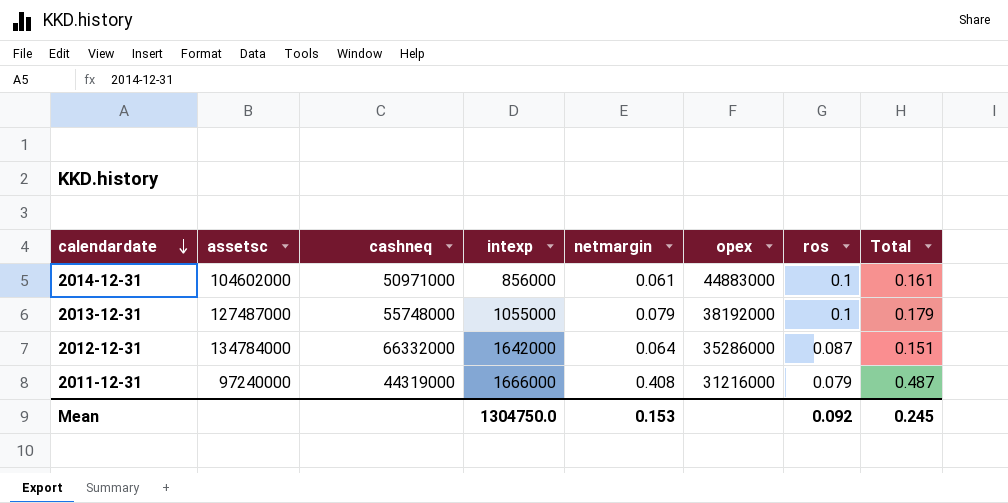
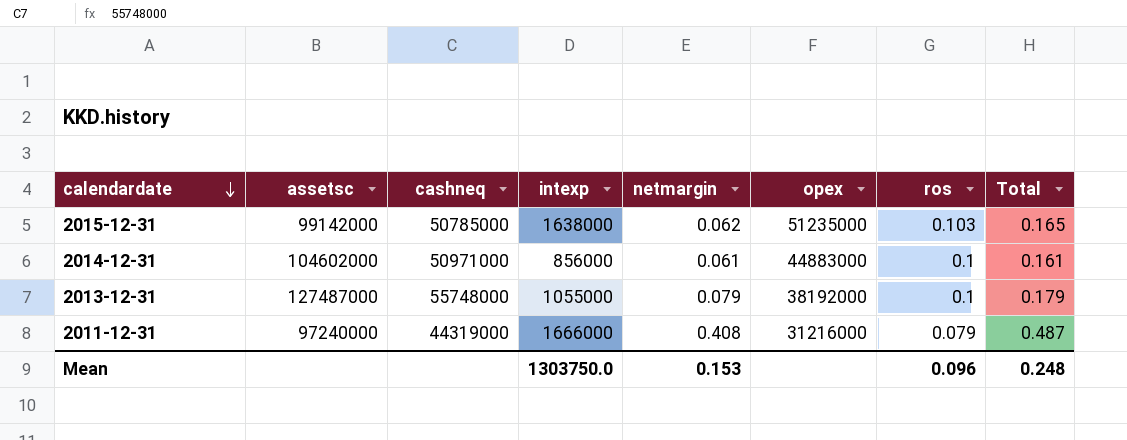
row 2012-12-31: 134784000 | 66332000 | 1642000 | 0.064 | 35286000 | 0.087 | 0.151 -> none
row 2015-12-31: none -> 99142000 | 50785000 | 1638000 | 0.062 | 51235000 | 0.103 | 0.165
Mean | intexp: 1304750.0 -> 1303750.0
Mean | ros: 0.092 -> 0.096
Mean | Total: 0.245 -> 0.248

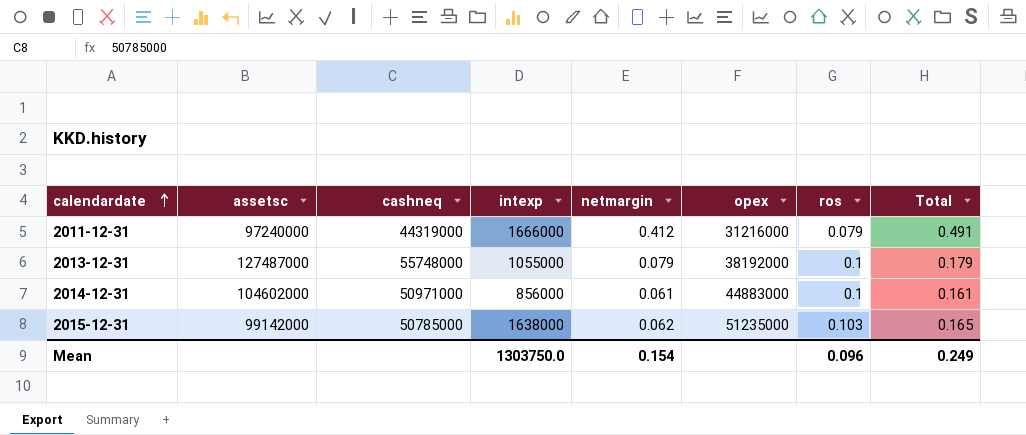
row order: calendardate descending -> calendardate ascending
2011-12-31 | netmargin: 0.408 -> 0.412
2011-12-31 | Total: 0.487 -> 0.491
Mean | netmargin: 0.153 -> 0.154
Mean | Total: 0.248 -> 0.249

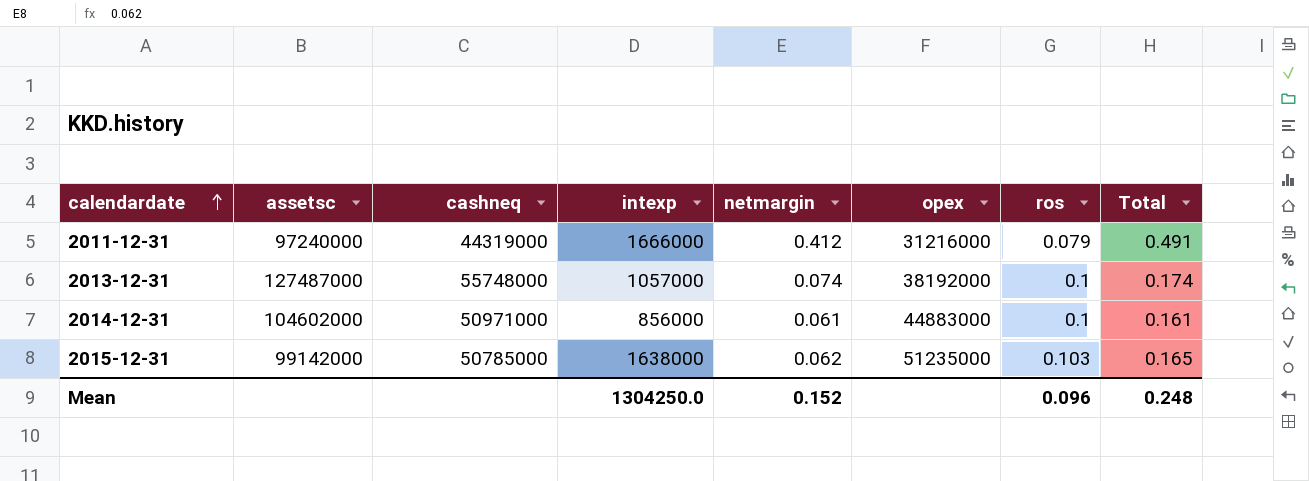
2013-12-31 | intexp: 1055000 -> 1057000
2013-12-31 | netmargin: 0.079 -> 0.074
2013-12-31 | Total: 0.179 -> 0.174
Mean | intexp: 1303750.0 -> 1304250.0
Mean | netmargin: 0.154 -> 0.152
Mean | Total: 0.249 -> 0.248

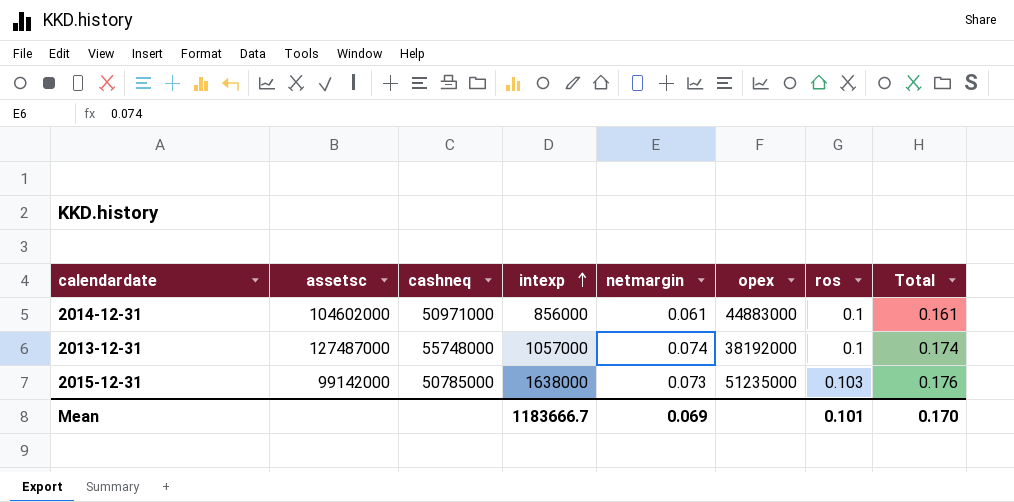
row order: calendardate ascending -> intexp ascending
row 2011-12-31: 97240000 | 44319000 | 1666000 | 0.412 | 31216000 | 0.079 | 0.491 -> none
2015-12-31 | netmargin: 0.062 -> 0.073
2015-12-31 | Total: 0.165 -> 0.176
Mean | intexp: 1304250.0 -> 1183666.7
Mean | netmargin: 0.152 -> 0.069
Mean | ros: 0.096 -> 0.101
Mean | Total: 0.248 -> 0.170

